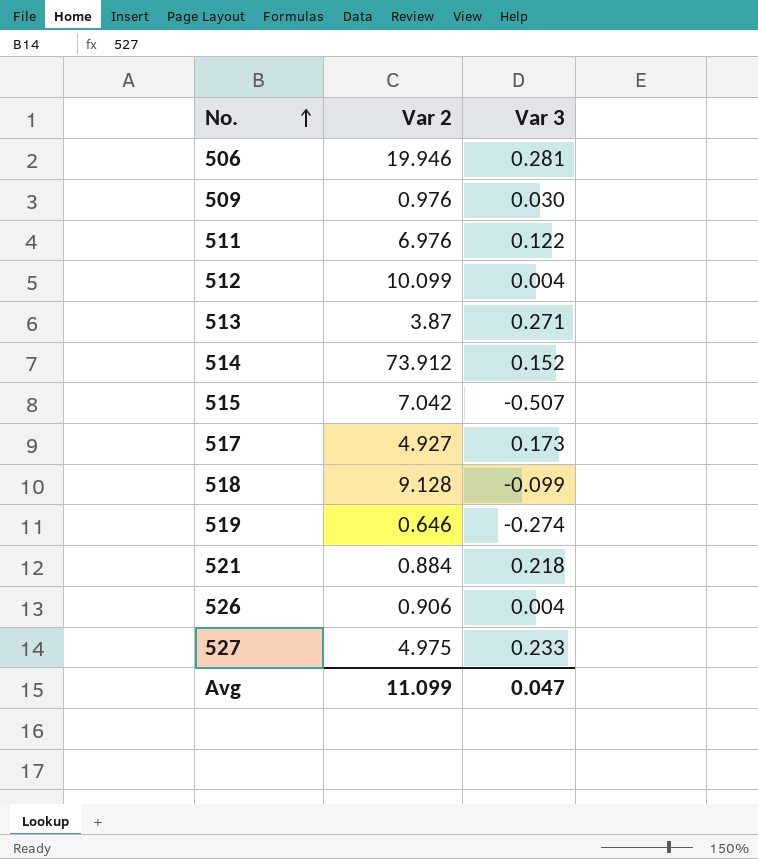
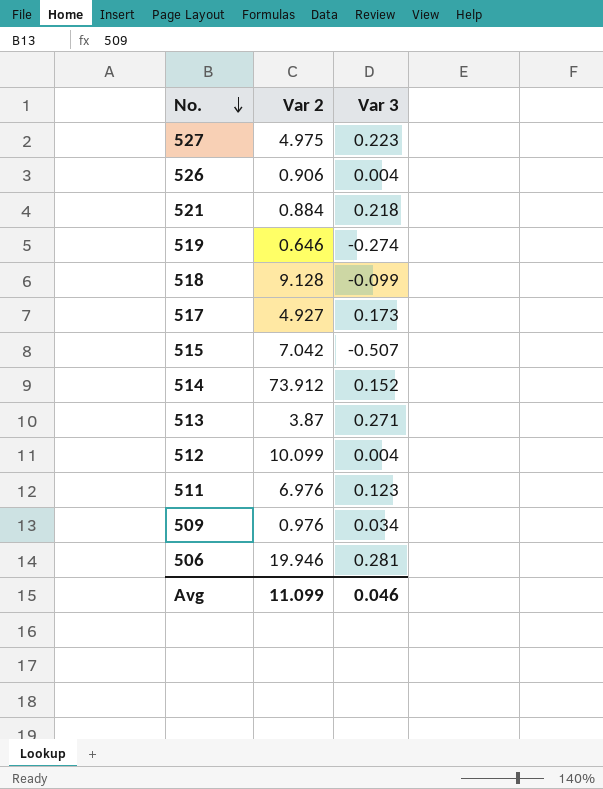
row order: No. ascending -> No. descending
527 | Var 3: 0.233 -> 0.223
511 | Var 3: 0.122 -> 0.123
509 | Var 3: 0.030 -> 0.034
Avg | Var 3: 0.047 -> 0.046

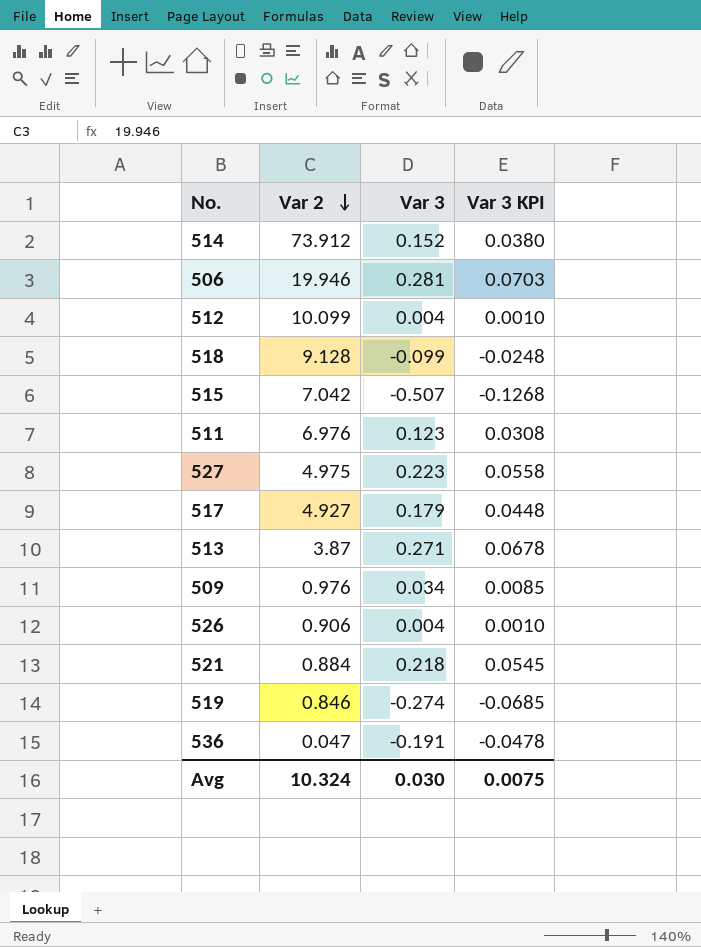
row order: No. descending -> Var 2 descending
column Var 3 KPI | formula: none -> [Var 3] * 0.25
517 | Var 3: 0.173 -> 0.179
519 | Var 2: 0.646 -> 0.846
row 536: none -> 0.047 | -0.191 | -0.0478
Avg | Var 2: 11.099 -> 10.324
Avg | Var 3: 0.046 -> 0.030

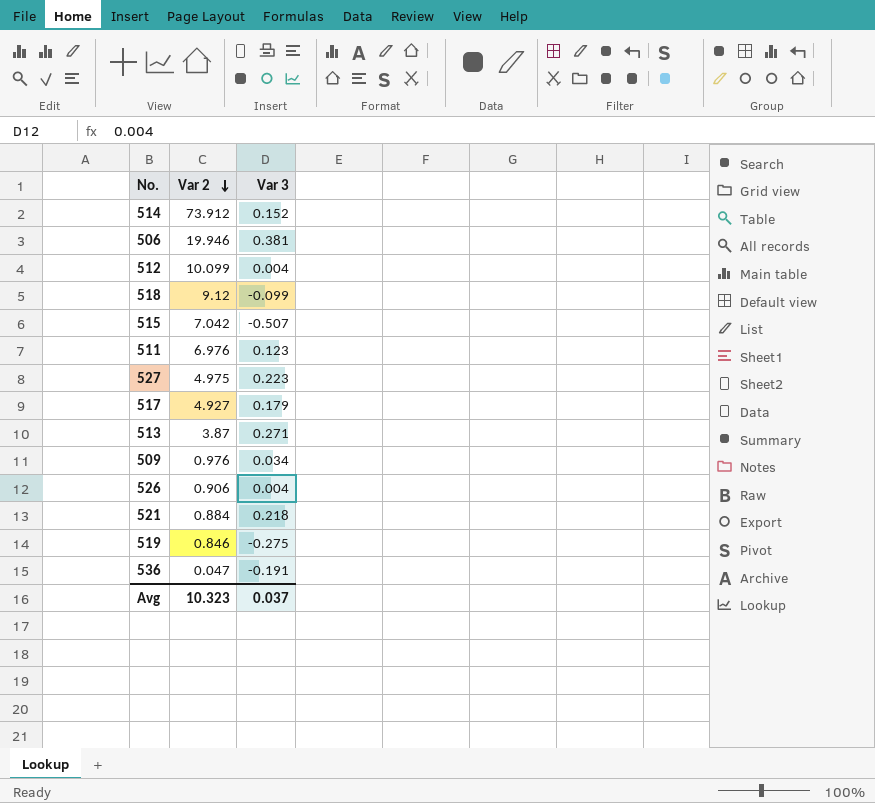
column Var 3 KPI | formula: [Var 3] * 0.25 -> none
506 | Var 3: 0.281 -> 0.381
518 | Var 2: 9.128 -> 9.12
519 | Var 3: -0.274 -> -0.275
Avg | Var 2: 10.324 -> 10.323
Avg | Var 3: 0.030 -> 0.037

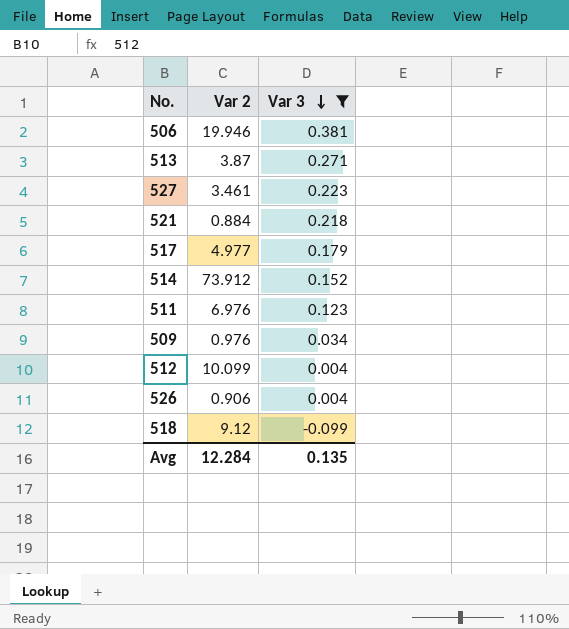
filter: none -> Var 3 >= -0.099
row order: Var 2 descending -> Var 3 descending
527 | Var 2: 4.975 -> 3.461
517 | Var 2: 4.927 -> 4.977
Avg | Var 2: 10.323 -> 12.284
Avg | Var 3: 0.037 -> 0.135

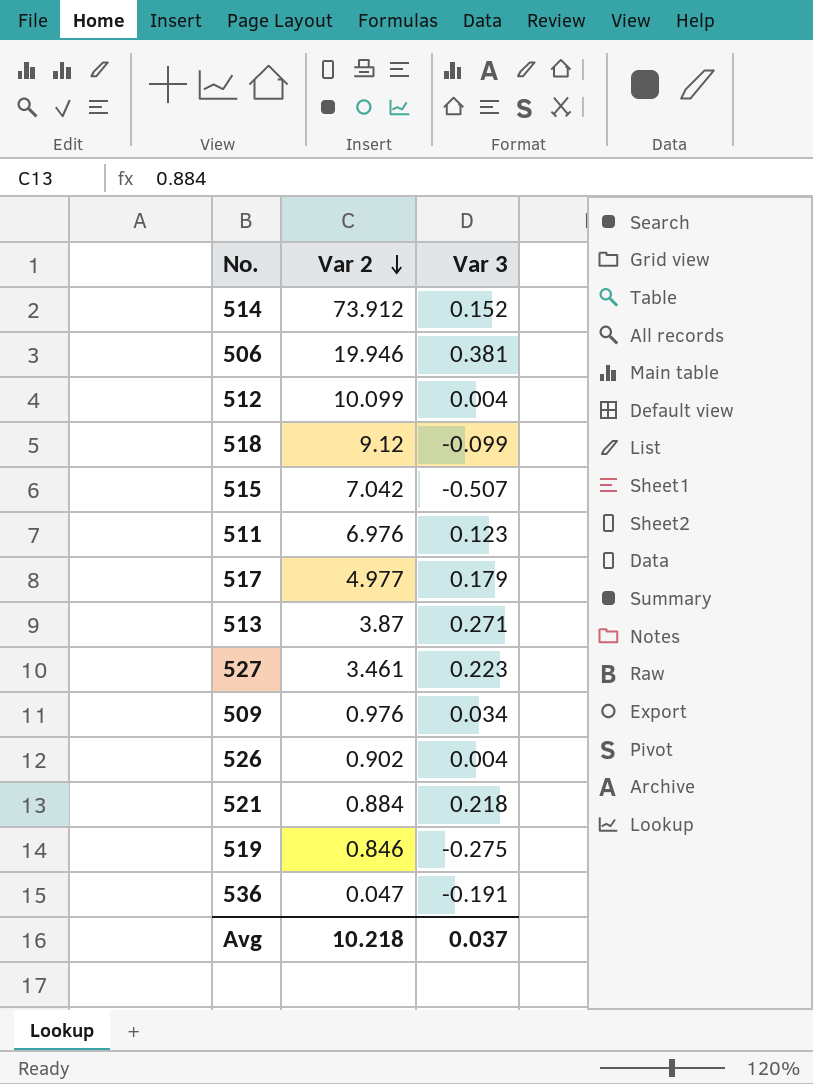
filter: Var 3 >= -0.099 -> none
row order: Var 3 descending -> Var 2 descending
526 | Var 2: 0.906 -> 0.902
Avg | Var 2: 12.284 -> 10.218
Avg | Var 3: 0.135 -> 0.037

